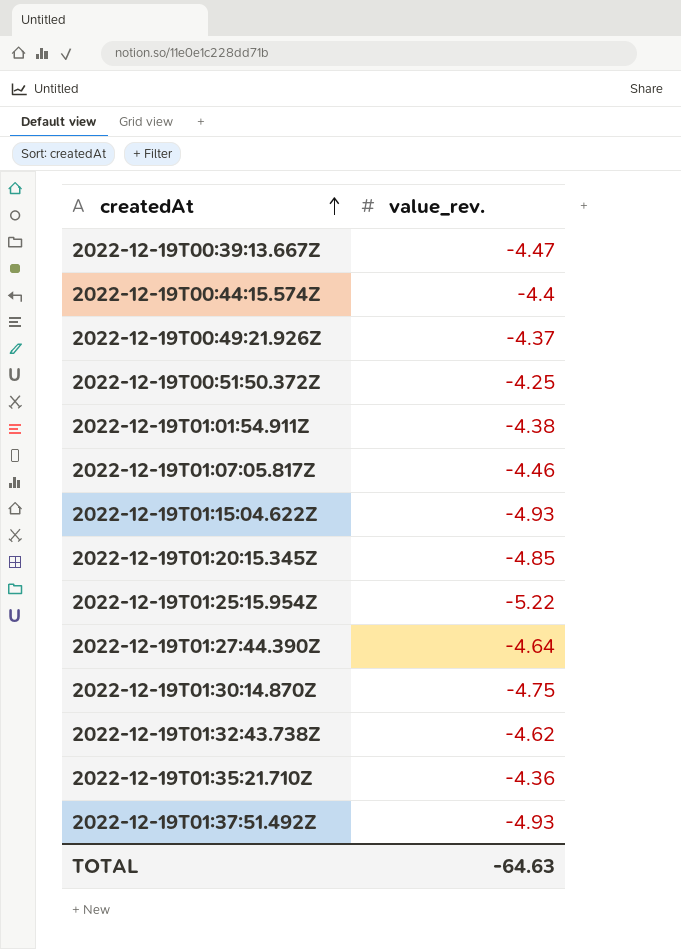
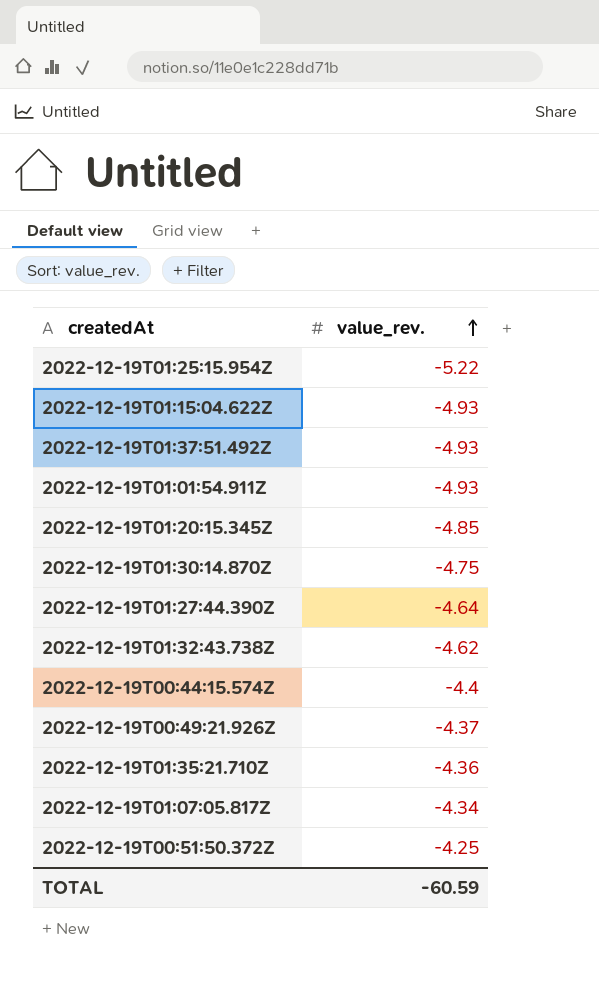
row order: createdAt ascending -> value_rev. ascending
row 2022-12-19T00:39:13.667Z: -4.47 -> none
2022-12-19T01:01:54.911Z | value_rev.: -4.38 -> -4.93
2022-12-19T01:07:05.817Z | value_rev.: -4.46 -> -4.34
TOTAL | value_rev.: -64.63 -> -60.59

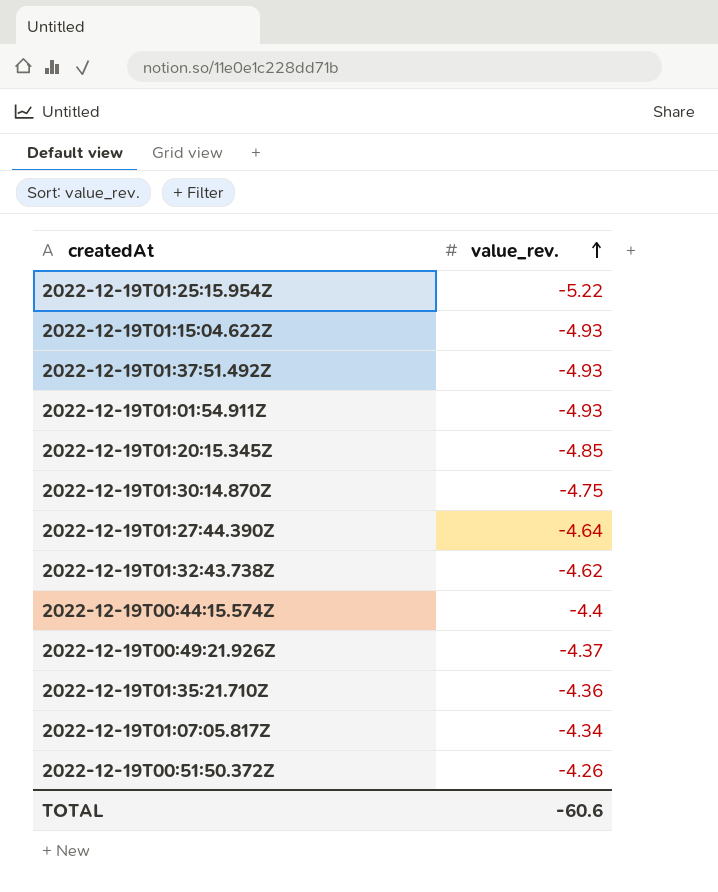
2022-12-19T00:51:50.372Z | value_rev.: -4.25 -> -4.26
TOTAL | value_rev.: -60.59 -> -60.6

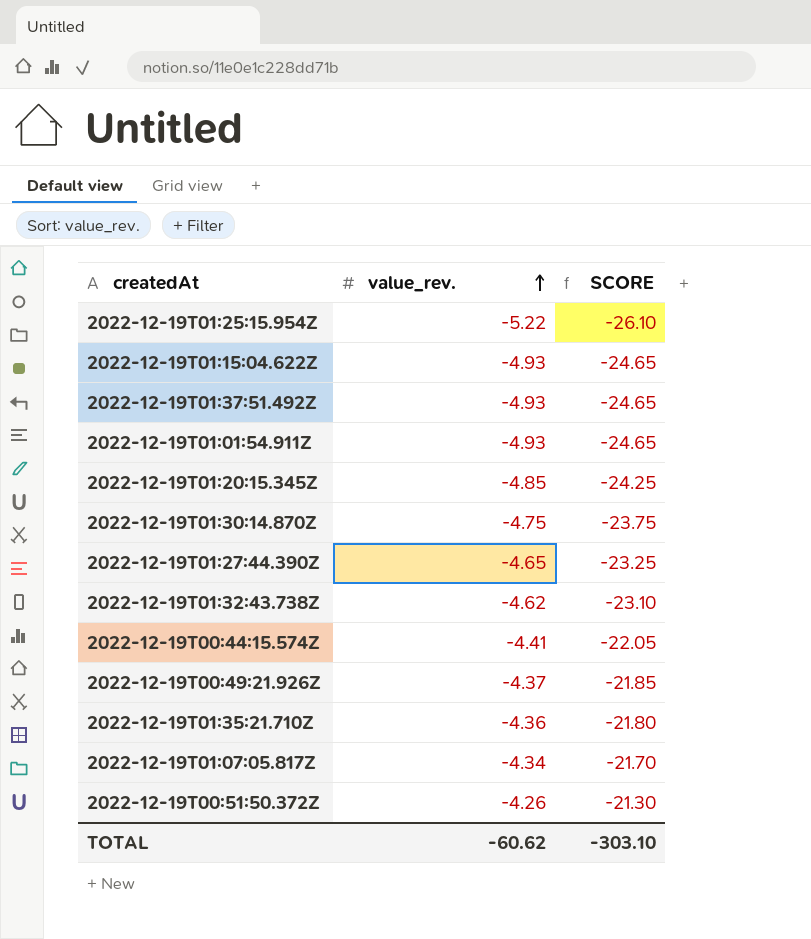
column SCORE | formula: none -> [value_rev.] * 5
2022-12-19T01:27:44.390Z | value_rev.: -4.64 -> -4.65
2022-12-19T00:44:15.574Z | value_rev.: -4.4 -> -4.41
TOTAL | value_rev.: -60.6 -> -60.62

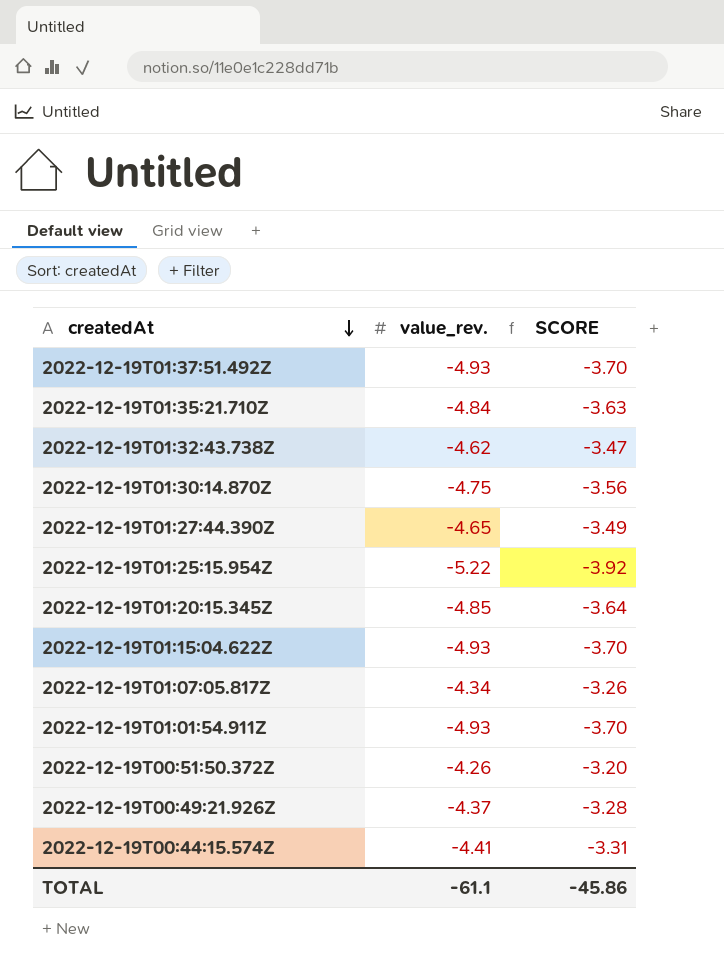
row order: value_rev. ascending -> createdAt descending
column SCORE | formula: [value_rev.] * 5 -> [value_rev.] * 0.75
2022-12-19T01:35:21.710Z | value_rev.: -4.36 -> -4.84
TOTAL | value_rev.: -60.62 -> -61.1
TOTAL | SCORE: -303.10 -> -45.86

